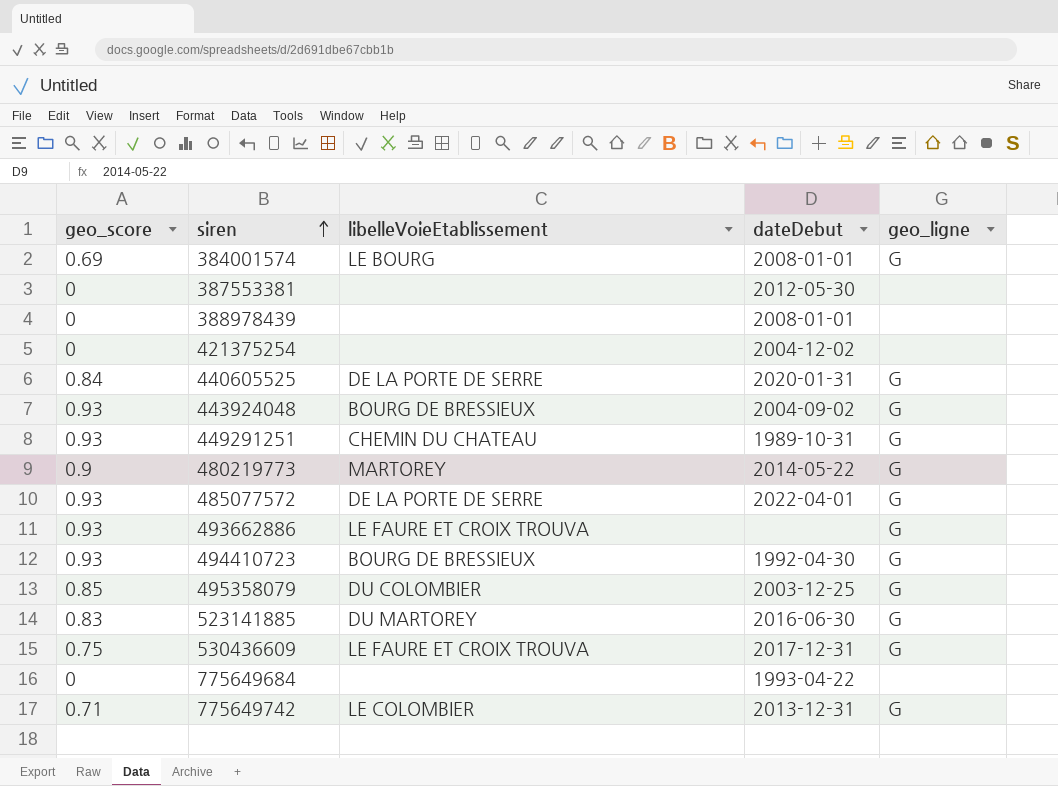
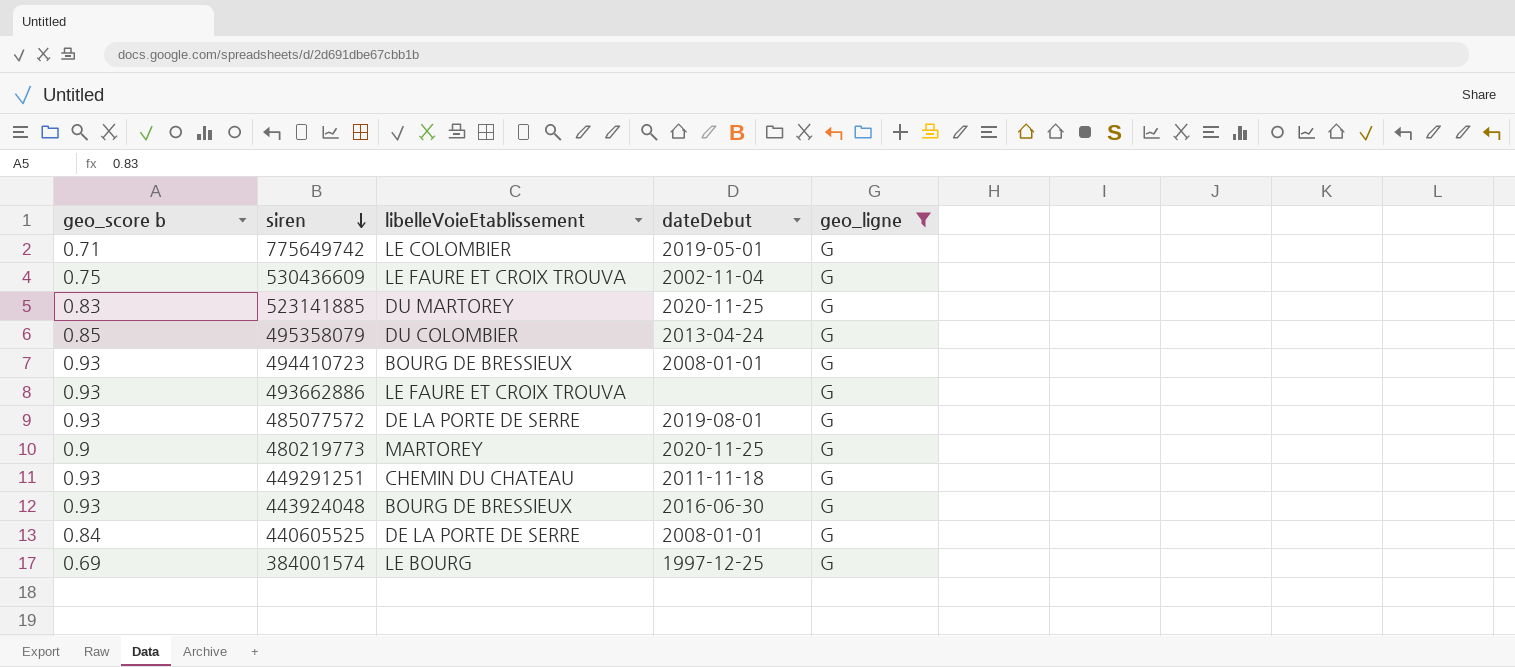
filter: none -> geo_ligne = G
row order: siren ascending -> siren descending
column name: geo_score -> geo_score b
775649742 | dateDebut: 2013-12-31 -> 2019-05-01
530436609 | dateDebut: 2017-12-31 -> 2002-11-04
523141885 | dateDebut: 2016-06-30 -> 2020-11-25
495358079 | dateDebut: 2003-12-25 -> 2013-04-24
494410723 | dateDebut: 1992-04-30 -> 2008-01-01
485077572 | dateDebut: 2022-04-01 -> 2019-08-01
480219773 | dateDebut: 2014-05-22 -> 2020-11-25
449291251 | dateDebut: 1989-10-31 -> 2011-11-18
443924048 | dateDebut: 2004-09-02 -> 2016-06-30
440605525 | dateDebut: 2020-01-31 -> 2008-01-01
384001574 | dateDebut: 2008-01-01 -> 1997-12-25

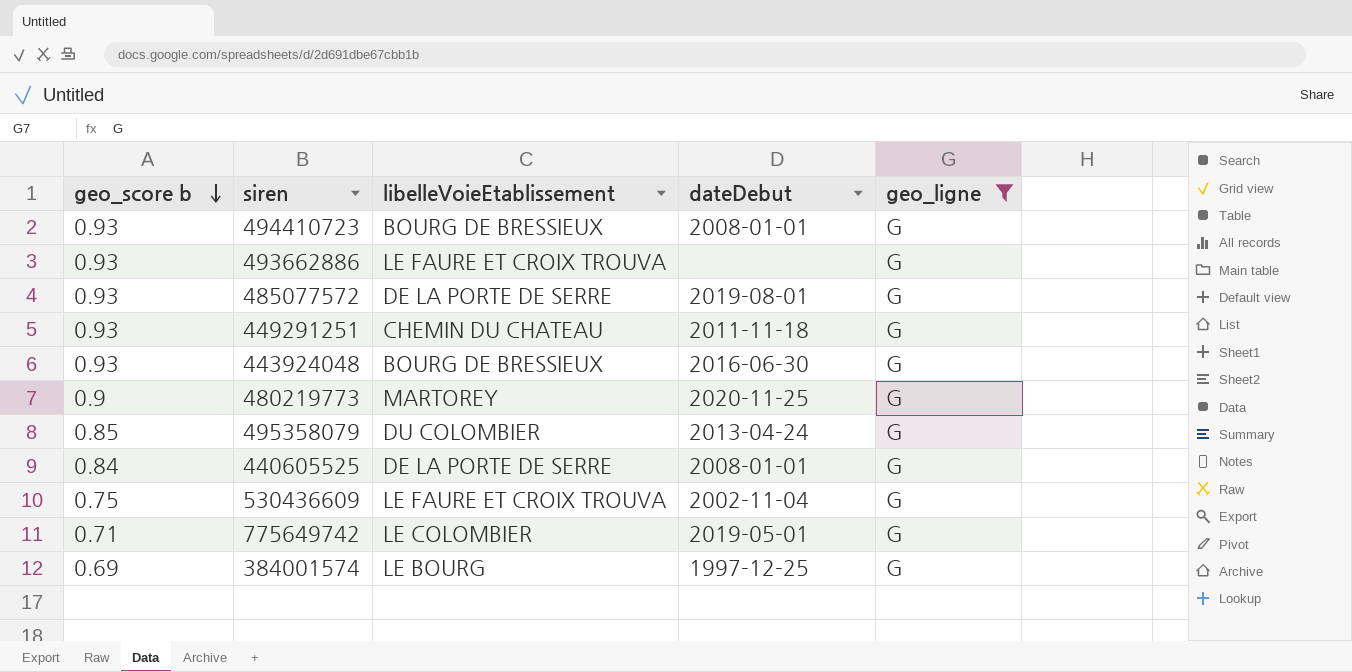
row order: siren descending -> geo_score b descending
row 523141885: 0.83 | DU MARTOREY | 2020-11-25 | G -> none

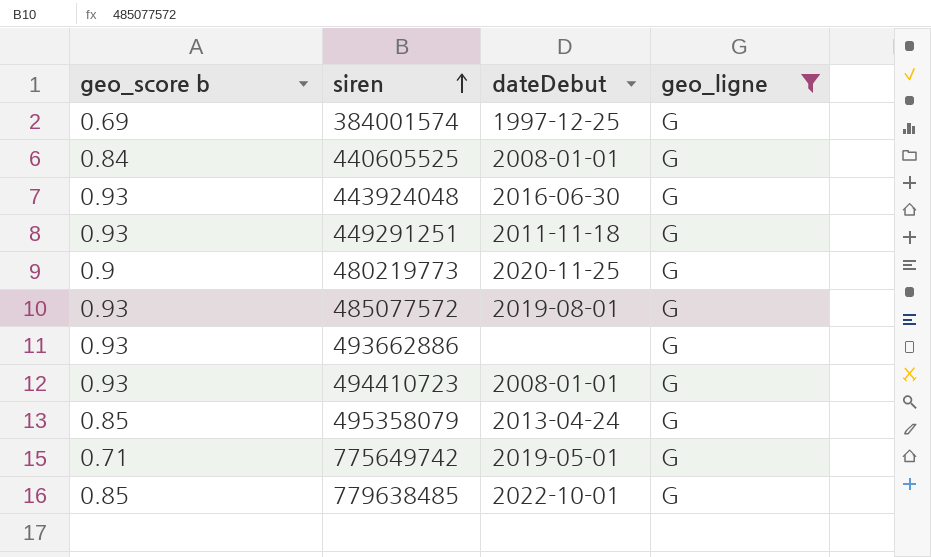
row order: geo_score b descending -> siren ascending
column libelleVoieEtablissement | position: 3 -> none
row 530436609: 0.75 | LE FAURE ET CROIX TROUVA | 2002-11-04 | G -> none
row 779638485: none -> 0.85 | 2022-10-01 | G

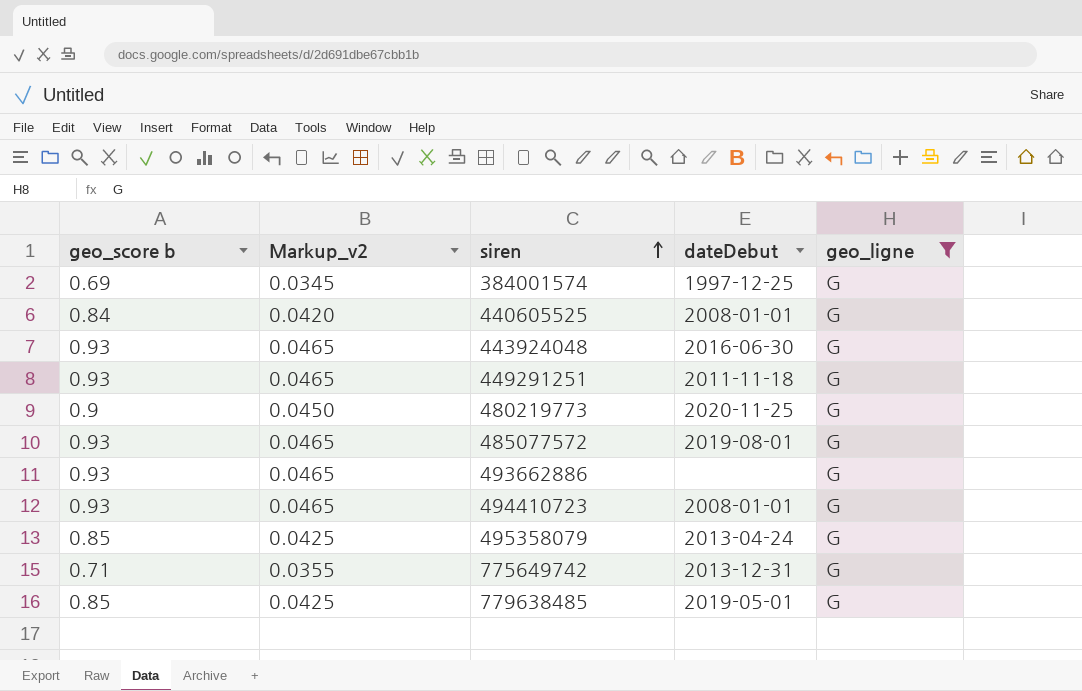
column Markup_v2 | formula: none -> [geo_score b] * 0.05
775649742 | dateDebut: 2019-05-01 -> 2013-12-31
779638485 | dateDebut: 2022-10-01 -> 2019-05-01

